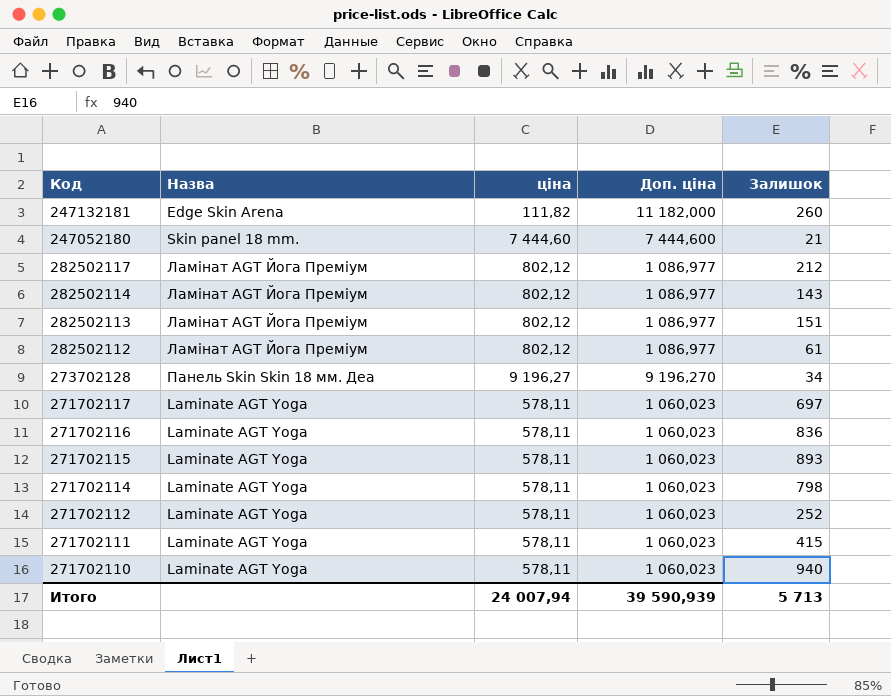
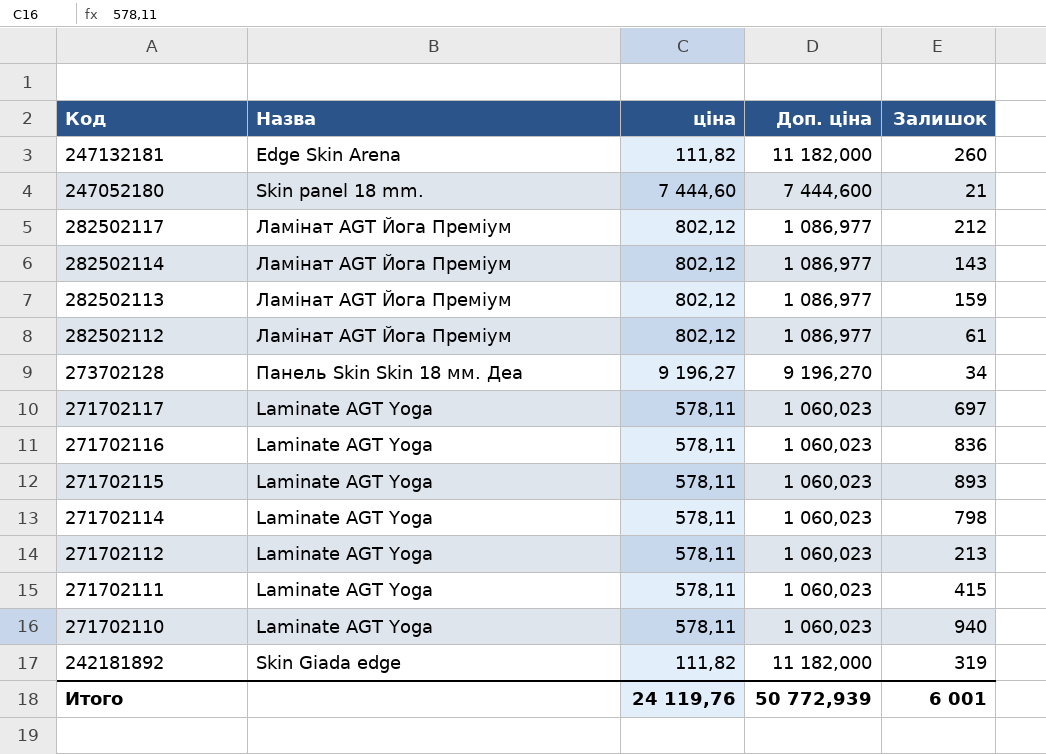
282502113 | Залишок: 151 -> 159
271702112 | Залишок: 252 -> 213
row 242181892: none -> Skin Giada edge | 111,82 | 11 182,000 | 319
Итого | ціна: 24 007,94 -> 24 119,76
Итого | Доп. ціна: 39 590,939 -> 50 772,939
Итого | Залишок: 5 713 -> 6 001

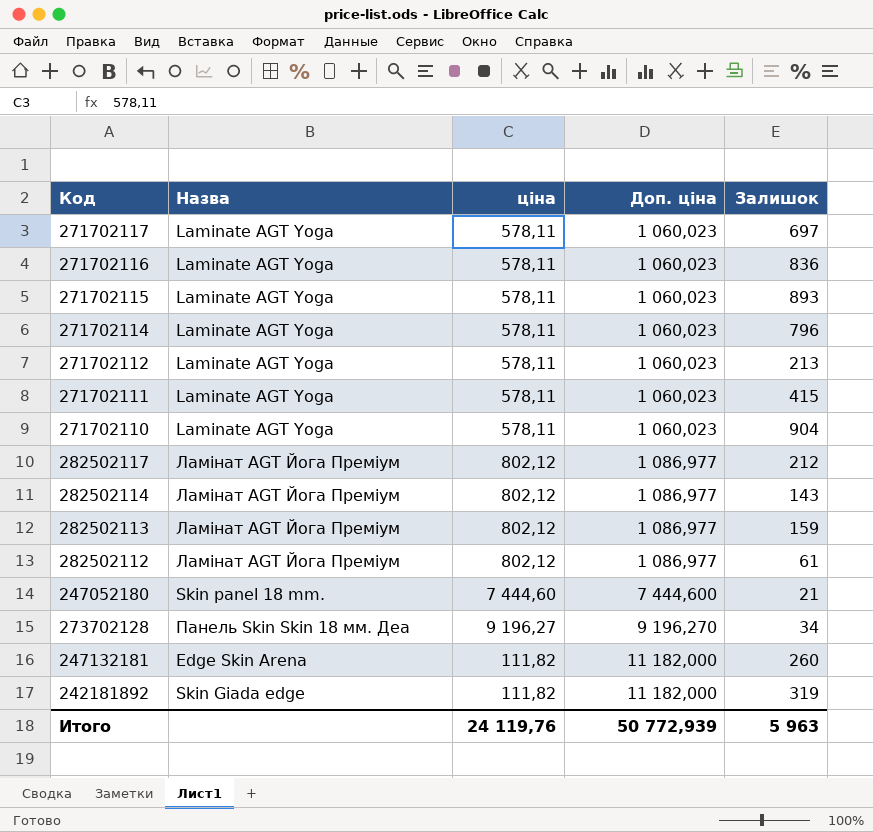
row order: none -> Доп. ціна ascending
271702114 | Залишок: 798 -> 796
271702110 | Залишок: 940 -> 904
Итого | Залишок: 6 001 -> 5 963

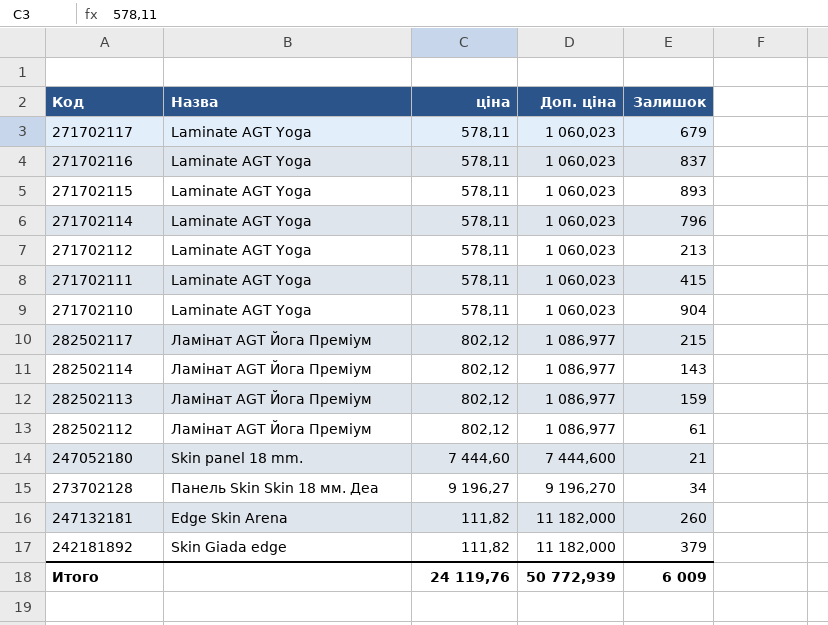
271702117 | Залишок: 697 -> 679
271702116 | Залишок: 836 -> 837
282502117 | Залишок: 212 -> 215
242181892 | Залишок: 319 -> 379
Итого | Залишок: 5 963 -> 6 009

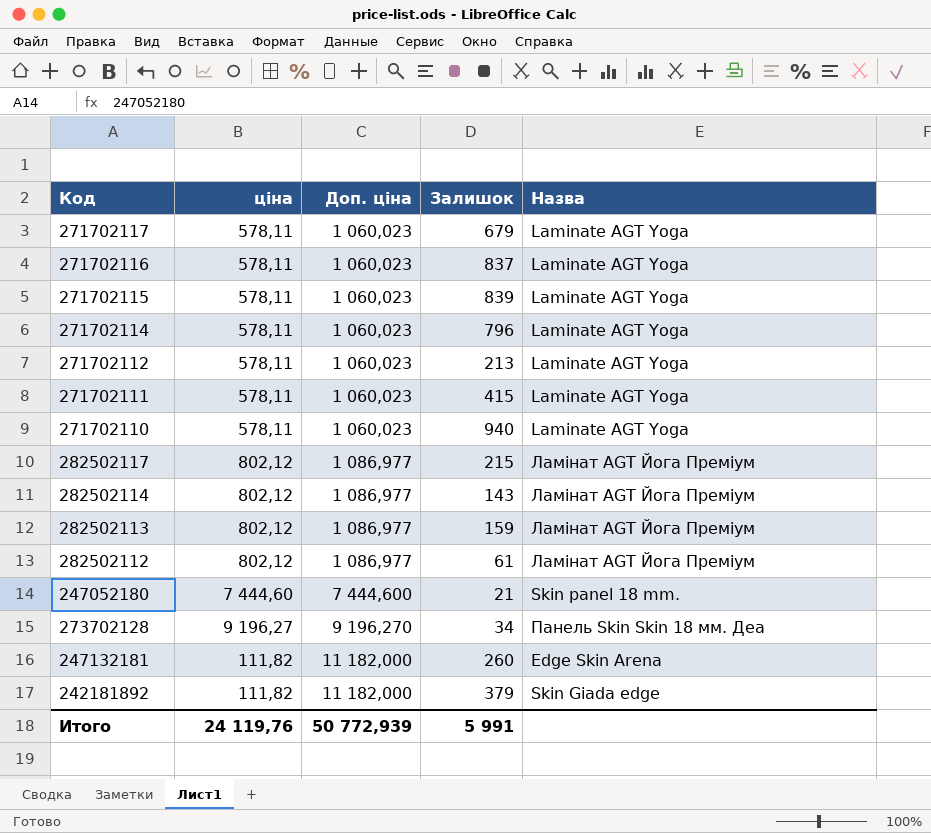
column Назва | position: 2 -> 5
271702115 | Залишок: 893 -> 839
271702110 | Залишок: 904 -> 940
Итого | Залишок: 6 009 -> 5 991

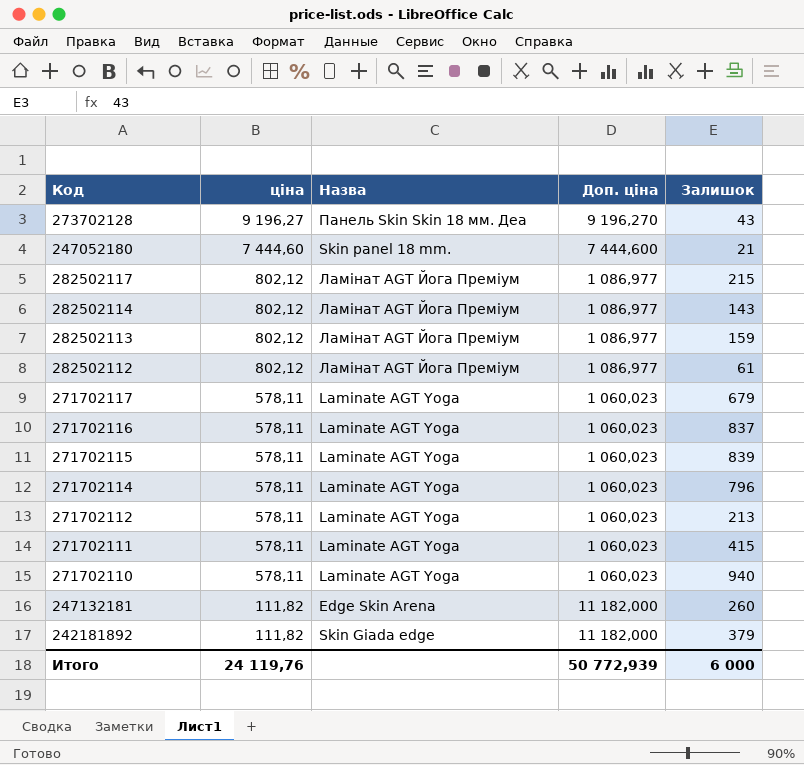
row order: Доп. ціна ascending -> ціна descending
column Назва | position: 5 -> 3
273702128 | Залишок: 34 -> 43
Итого | Залишок: 5 991 -> 6 000

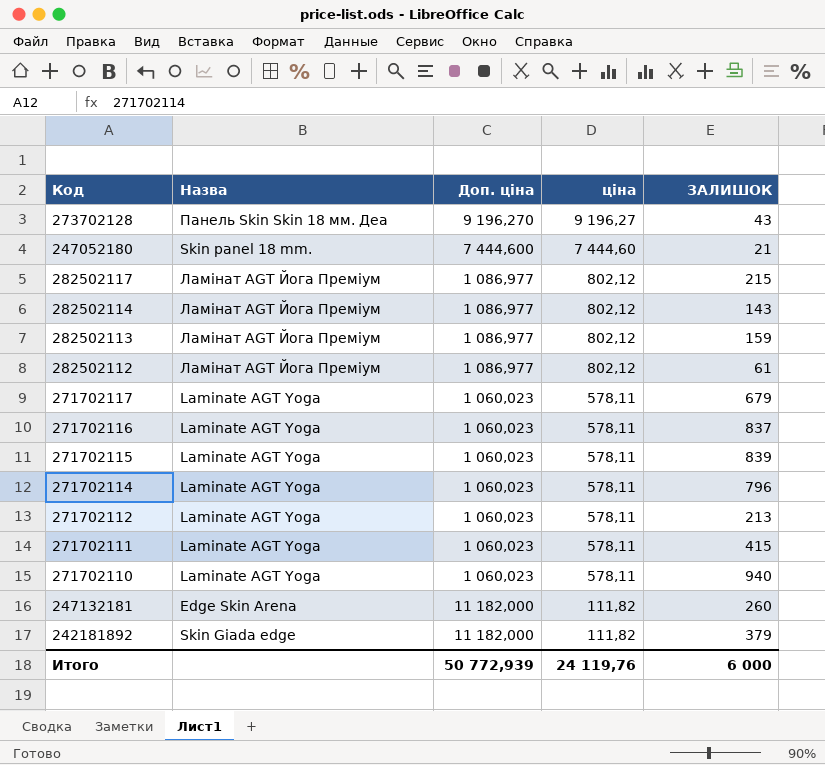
column ціна | position: 2 -> 4
column name: Залишок -> ЗАЛИШОК

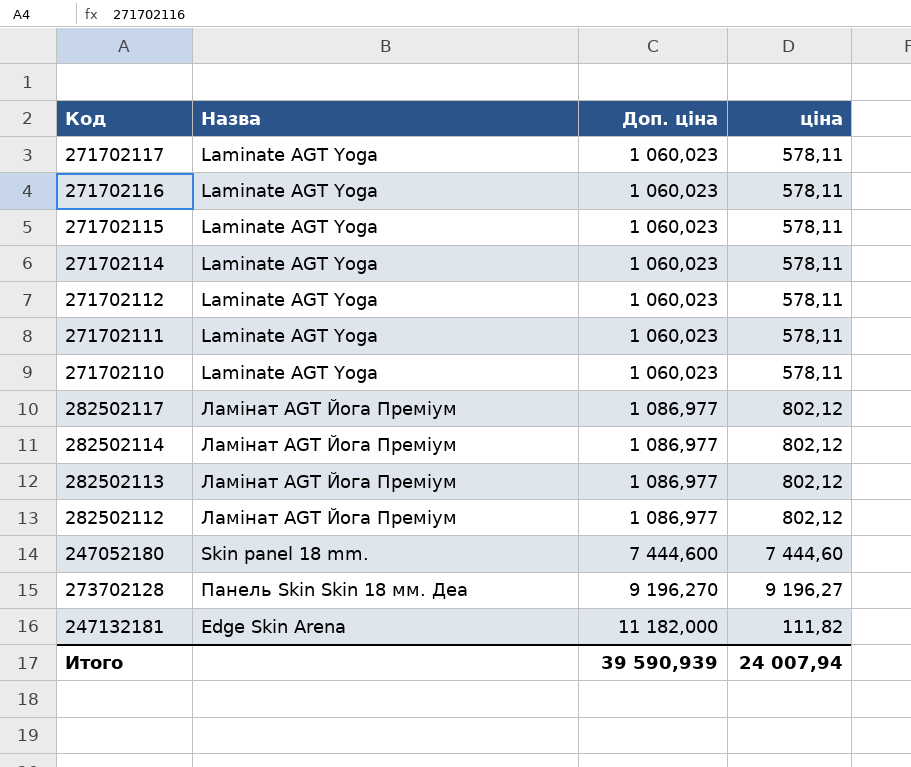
row order: ціна descending -> Доп. ціна ascending
column ЗАЛИШОК | position: 5 -> none
row 242181892: Skin Giada edge | 11 182,000 | 111,82 | 379 -> none
Итого | Доп. ціна: 50 772,939 -> 39 590,939
Итого | ціна: 24 119,76 -> 24 007,94

